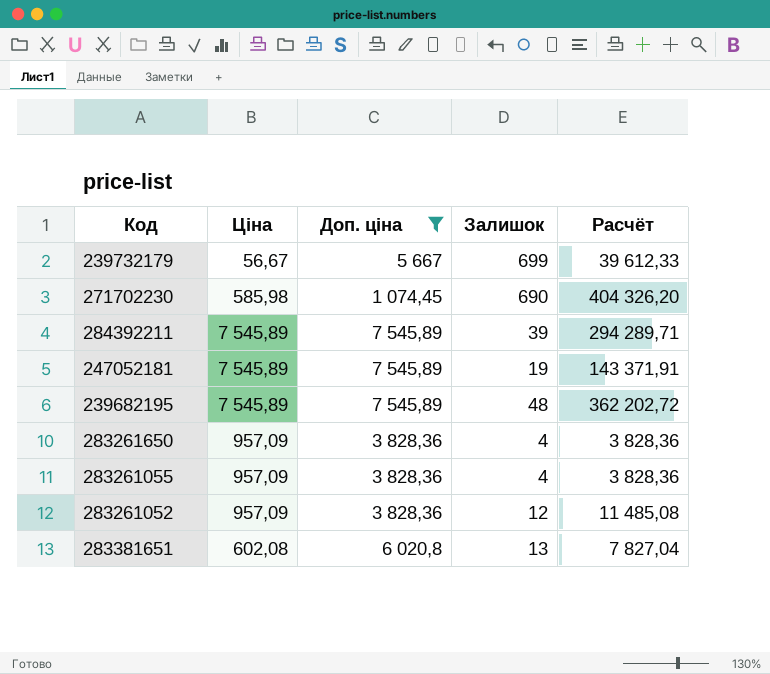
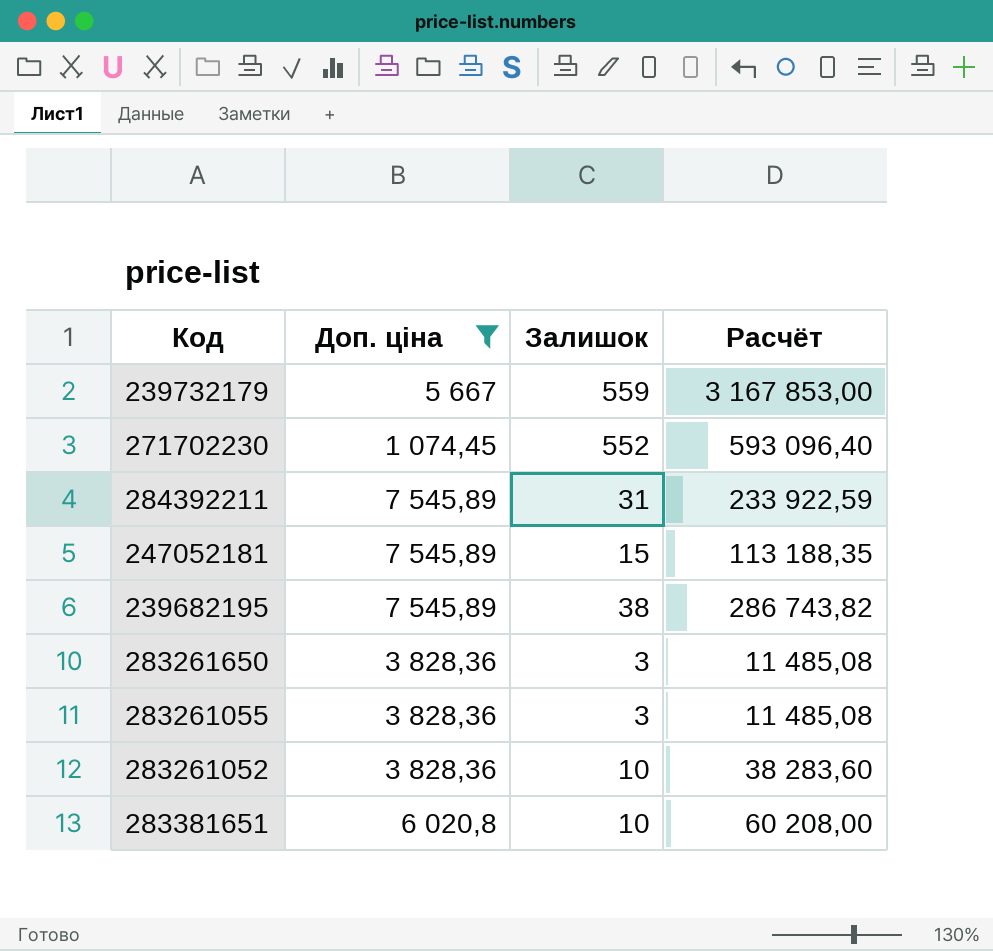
column Ціна | position: 2 -> none
column Расчёт | formula: [Ціна] * [Залишок] -> [Доп. ціна] * [Залишок]
239732179 | Залишок: 699 -> 559
271702230 | Залишок: 690 -> 552
284392211 | Залишок: 39 -> 31
247052181 | Залишок: 19 -> 15
239682195 | Залишок: 48 -> 38
283261650 | Залишок: 4 -> 3
283261055 | Залишок: 4 -> 3
283261052 | Залишок: 12 -> 10
283381651 | Залишок: 13 -> 10

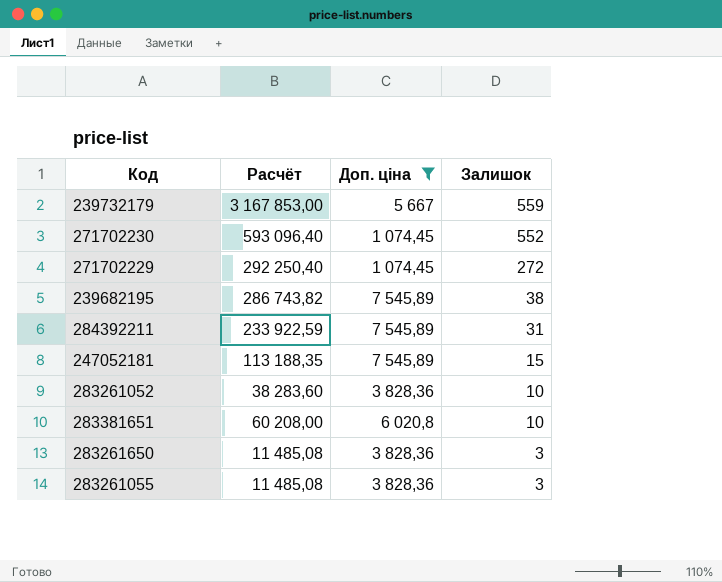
row order: none -> Залишок descending
column Расчёт | position: 4 -> 2
row 271702229: none -> 292 250,40 | 1 074,45 | 272

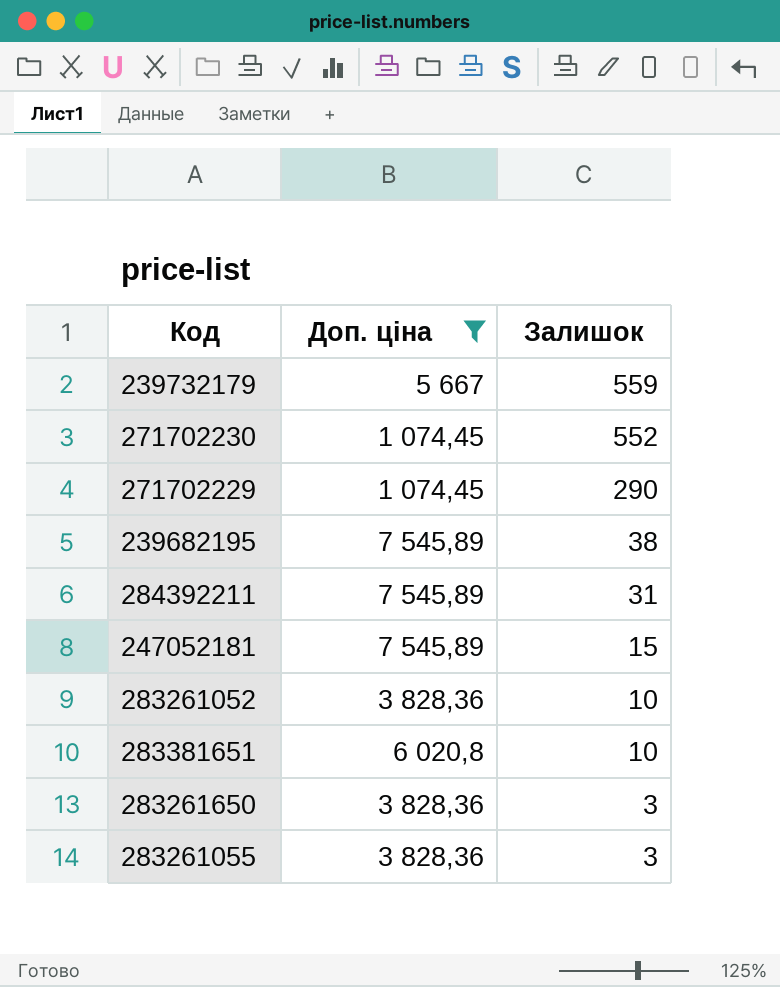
column Расчёт | formula: [Доп. ціна] * [Залишок] -> none
271702229 | Залишок: 272 -> 290

